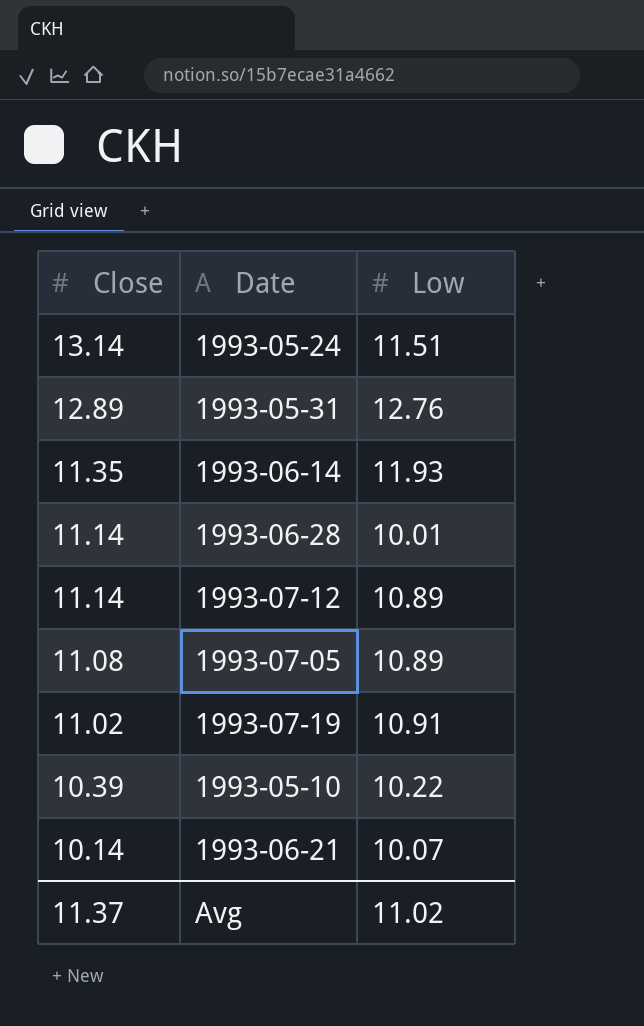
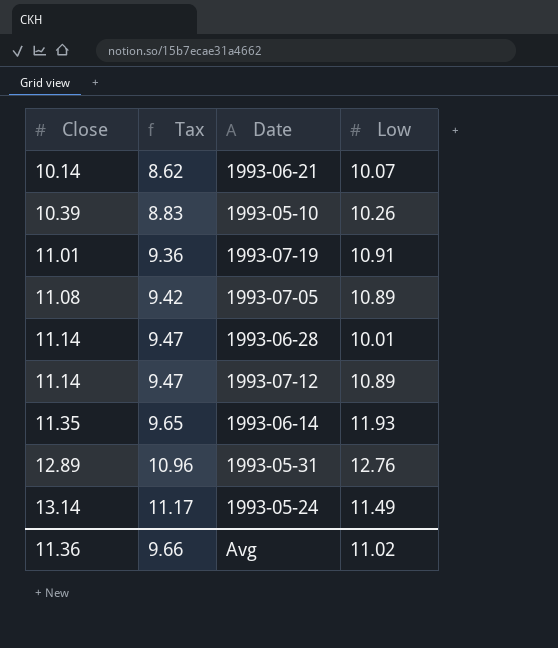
row order: Close descending -> Close ascending
column Tax | formula: none -> [Close] * 0.85
1993-05-10 | Low: 10.22 -> 10.26
1993-07-19 | Close: 11.02 -> 11.01
1993-05-24 | Low: 11.51 -> 11.49
Avg | Close: 11.37 -> 11.36

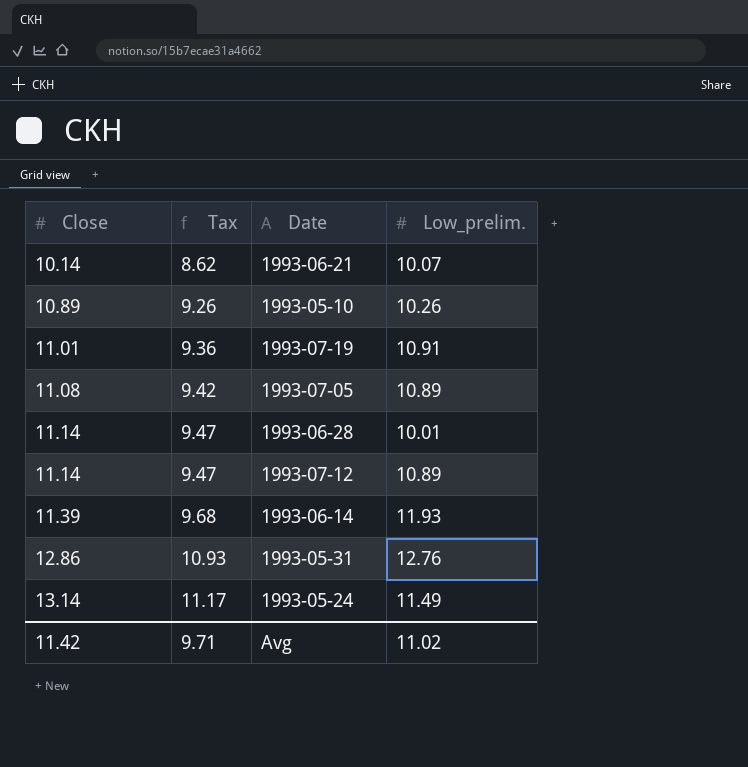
column name: Low -> Low_prelim.
1993-05-10 | Close: 10.39 -> 10.89
1993-05-10 | Tax: 8.83 -> 9.26
1993-06-14 | Close: 11.35 -> 11.39
1993-06-14 | Tax: 9.65 -> 9.68
1993-05-31 | Close: 12.89 -> 12.86
1993-05-31 | Tax: 10.96 -> 10.93
Avg | Close: 11.36 -> 11.42
Avg | Tax: 9.66 -> 9.71

